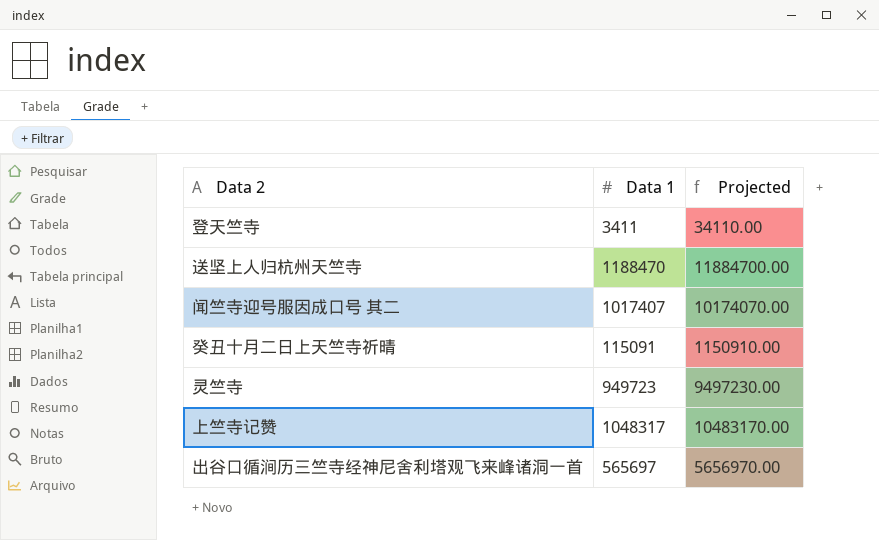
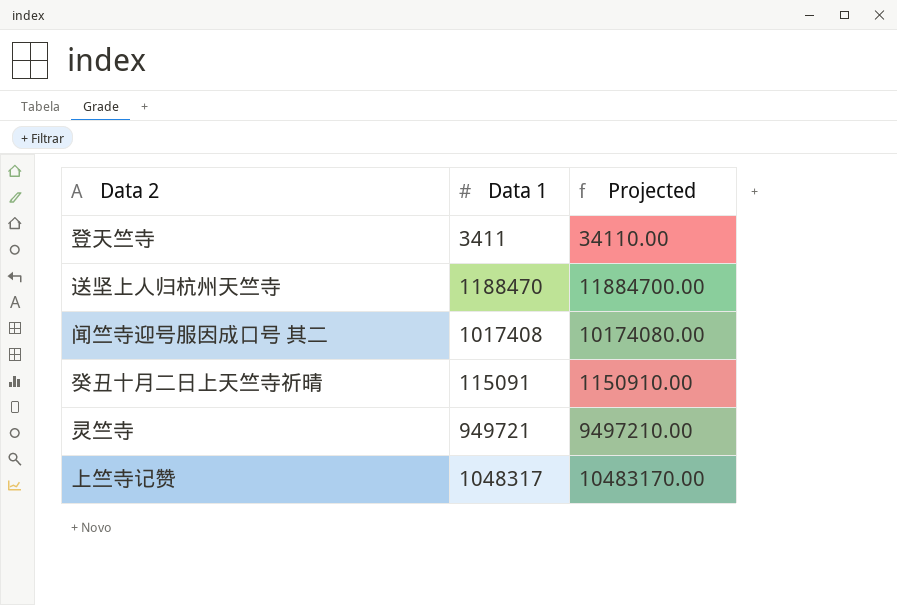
row 出谷口循涧历三竺寺经神尼舍利塔观飞来峰诸洞一首: 565697 | 5656970.00 -> none
闻竺寺迎号服因成口号 其二 | Data 1: 1017407 -> 1017408
闻竺寺迎号服因成口号 其二 | Projected: 10174070.00 -> 10174080.00
灵竺寺 | Data 1: 949723 -> 949721
灵竺寺 | Projected: 9497230.00 -> 9497210.00

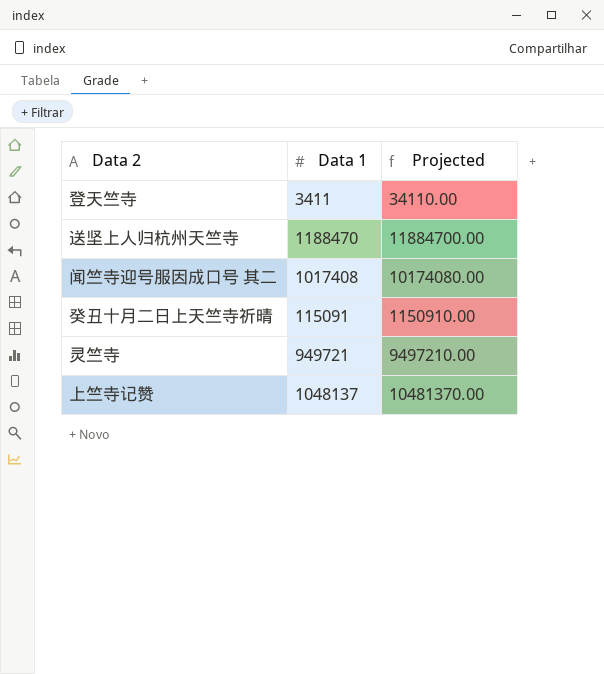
上竺寺记赞 | Data 1: 1048317 -> 1048137
上竺寺记赞 | Projected: 10483170.00 -> 10481370.00

